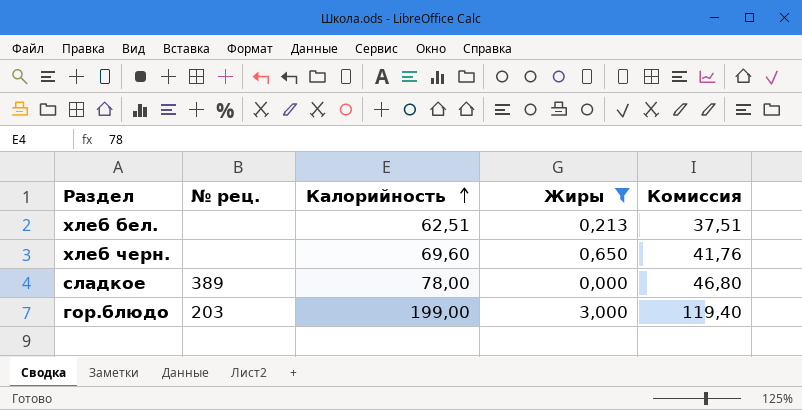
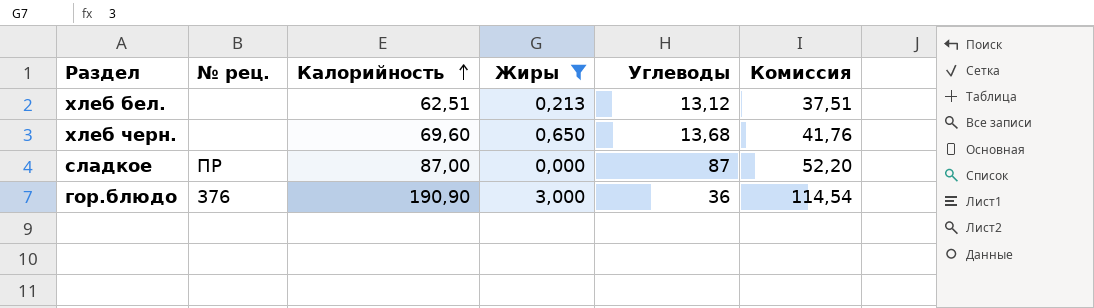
column Углеводы | position: none -> 5
сладкое | № рец.: 389 -> ПР
сладкое | Калорийность: 78,00 -> 87,00
сладкое | Комиссия: 46,80 -> 52,20
гор.блюдо | № рец.: 203 -> 376
гор.блюдо | Калорийность: 199,00 -> 190,90
гор.блюдо | Комиссия: 119,40 -> 114,54

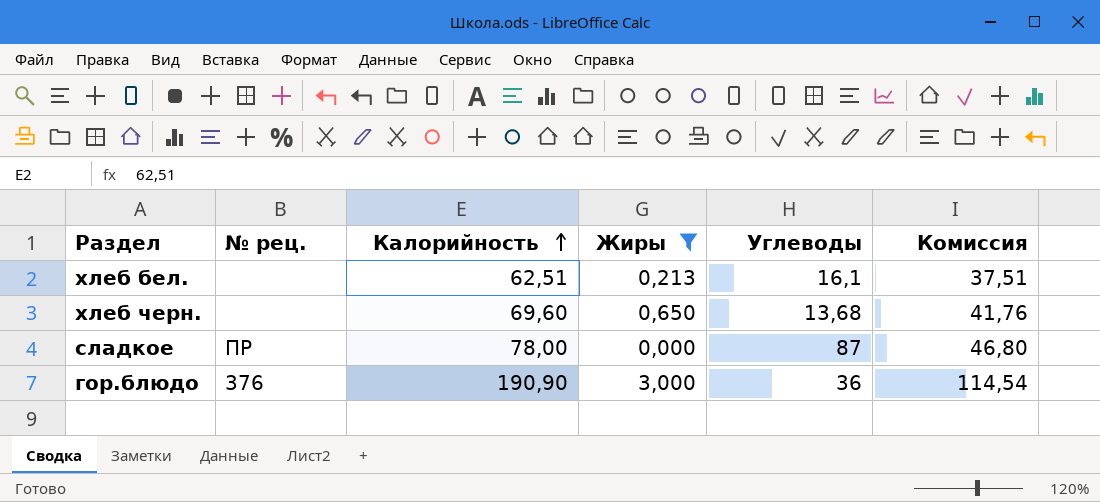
хлеб бел. | Углеводы: 13,12 -> 16,1
сладкое | Калорийность: 87,00 -> 78,00
сладкое | Комиссия: 52,20 -> 46,80

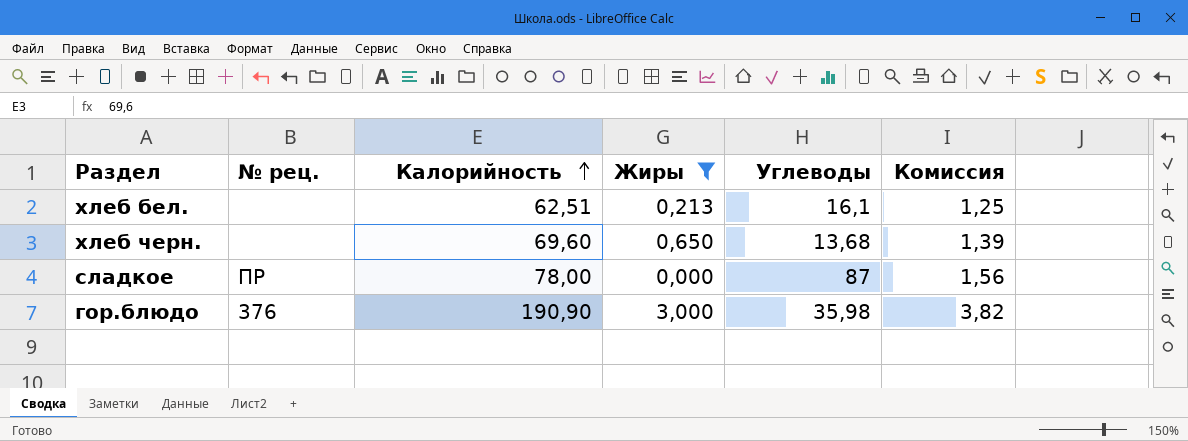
column Комиссия | formula: [Калорийность] * 0,6 -> [Калорийность] * 0,02
гор.блюдо | Углеводы: 36 -> 35,98

